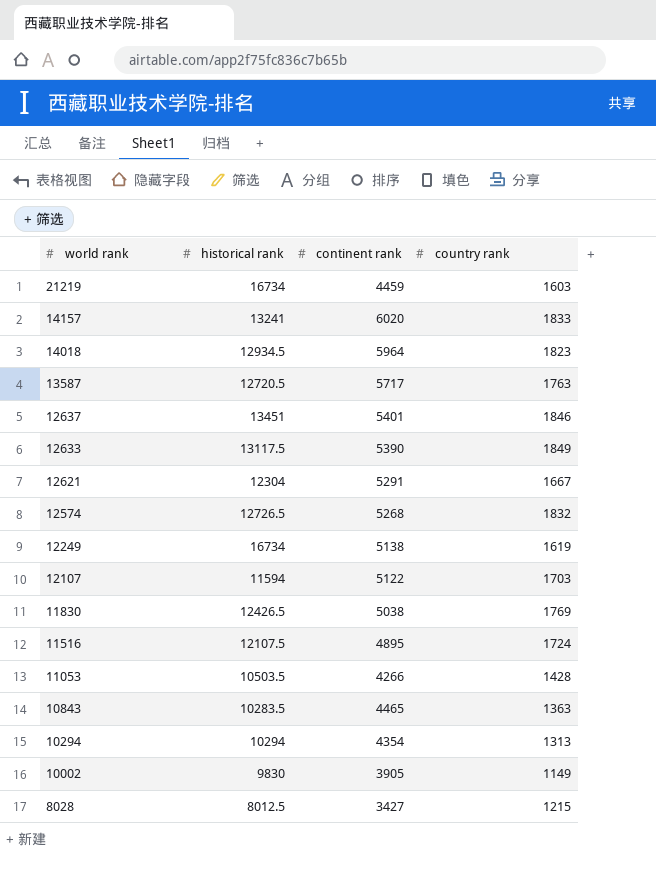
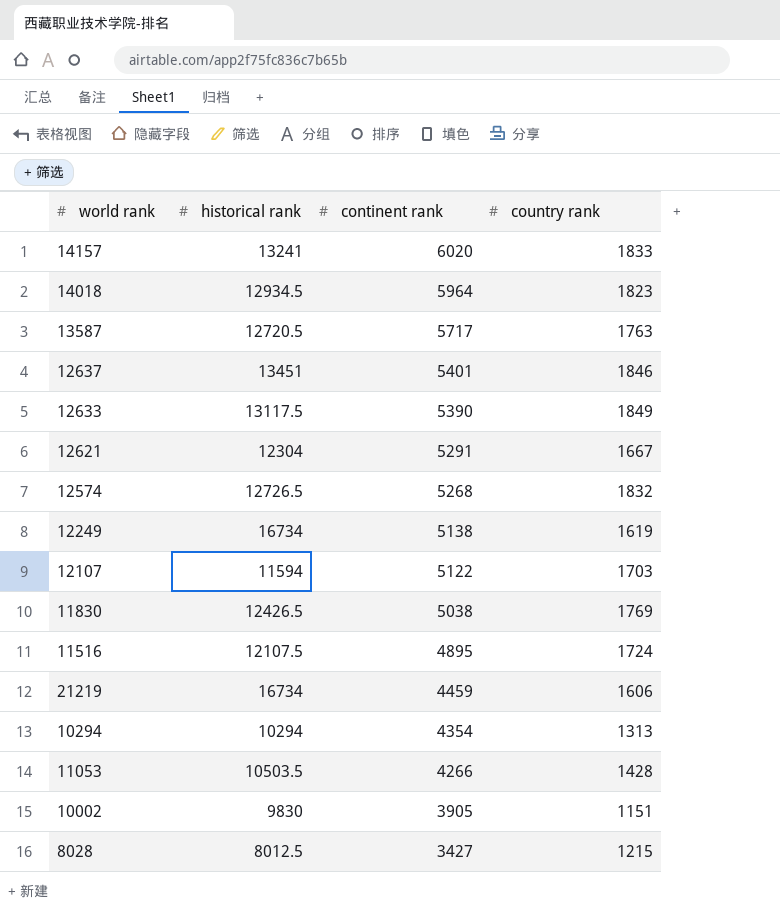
row order: world rank descending -> continent rank descending
row 10843: 10283.5 | 4465 | 1363 -> none
21219 | country rank: 1603 -> 1606
10002 | country rank: 1149 -> 1151

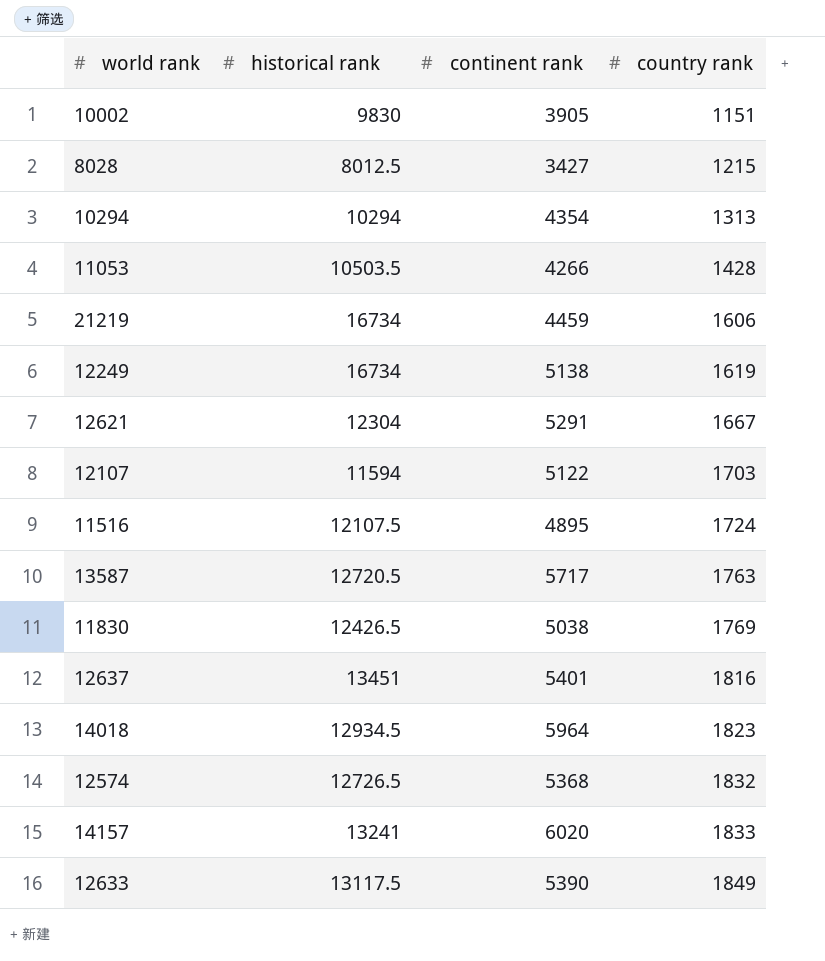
row order: continent rank descending -> country rank ascending
12637 | country rank: 1846 -> 1816
12574 | continent rank: 5268 -> 5368

